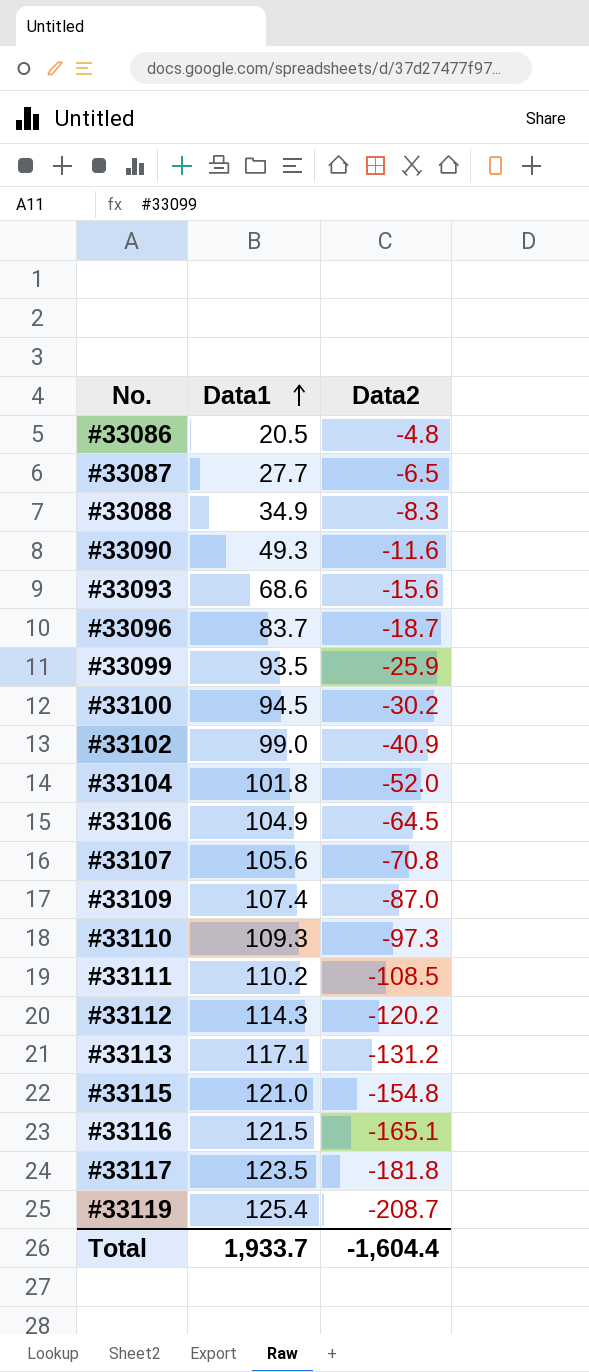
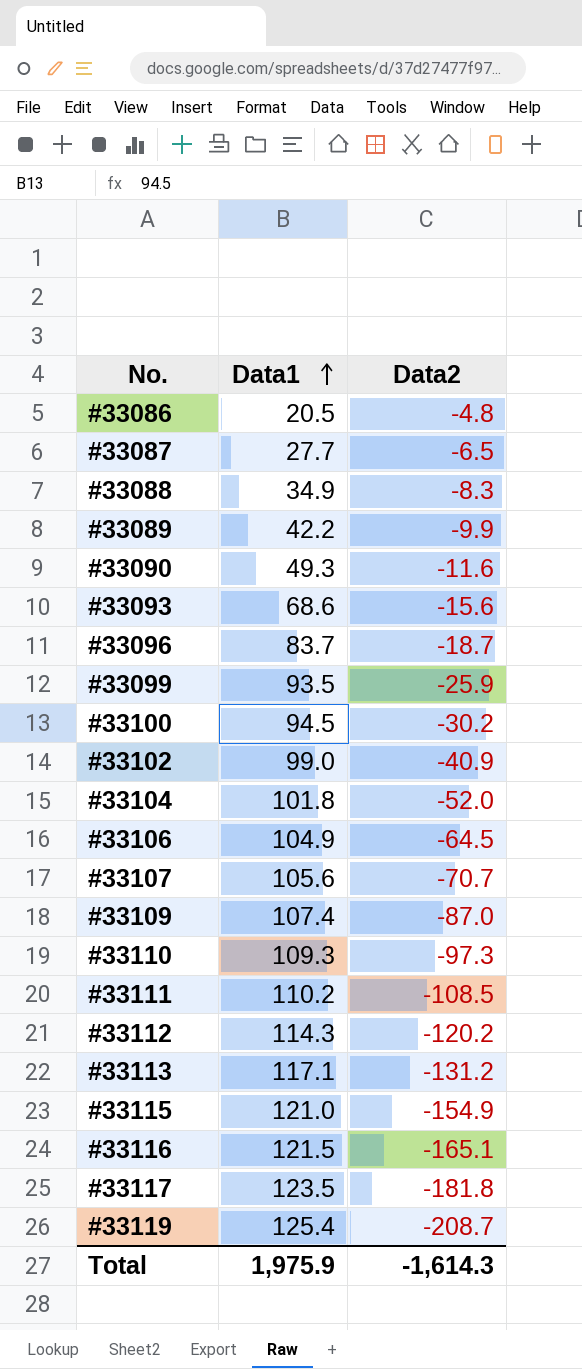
row #33089: none -> 42.2 | -9.9
#33107 | Data2: -70.8 -> -70.7
#33115 | Data2: -154.8 -> -154.9
Total | Data1: 1,933.7 -> 1,975.9
Total | Data2: -1,604.4 -> -1,614.3

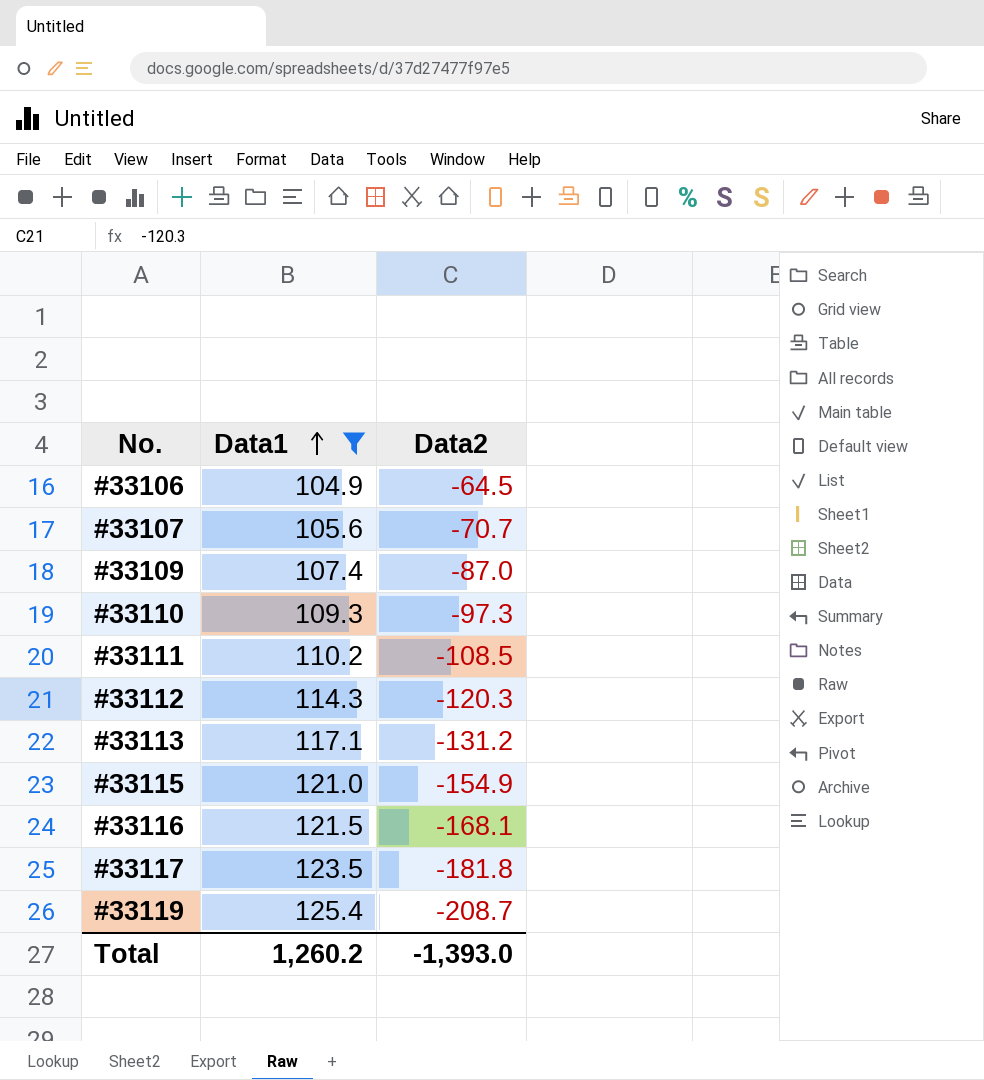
filter: none -> Data1 >= 104.9
#33112 | Data2: -120.2 -> -120.3
#33116 | Data2: -165.1 -> -168.1
Total | Data1: 1,975.9 -> 1,260.2
Total | Data2: -1,614.3 -> -1,393.0

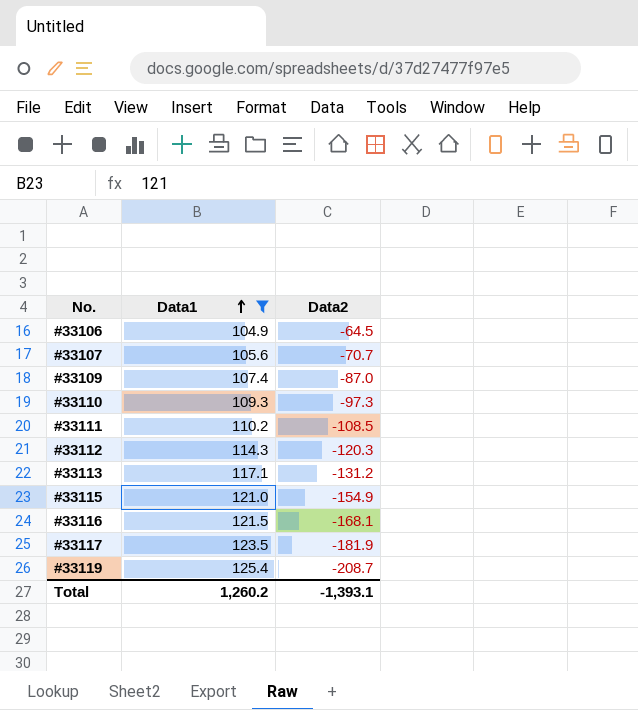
#33117 | Data2: -181.8 -> -181.9
Total | Data2: -1,393.0 -> -1,393.1

